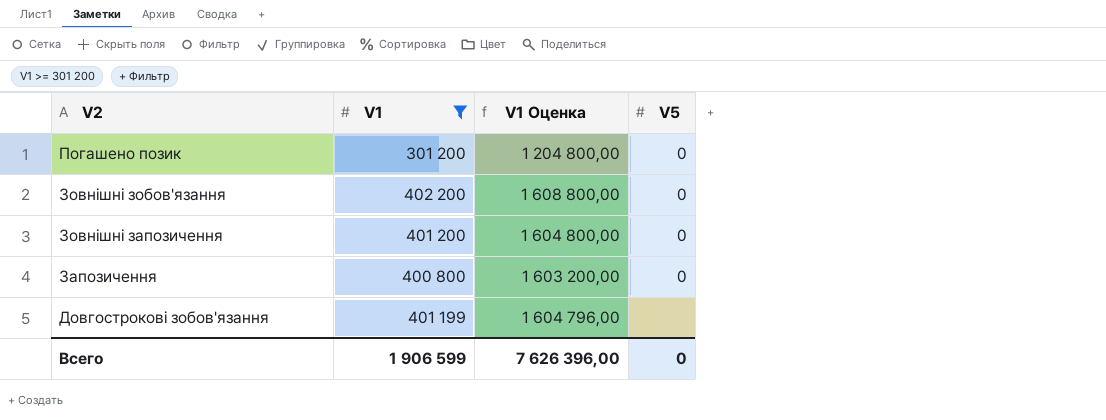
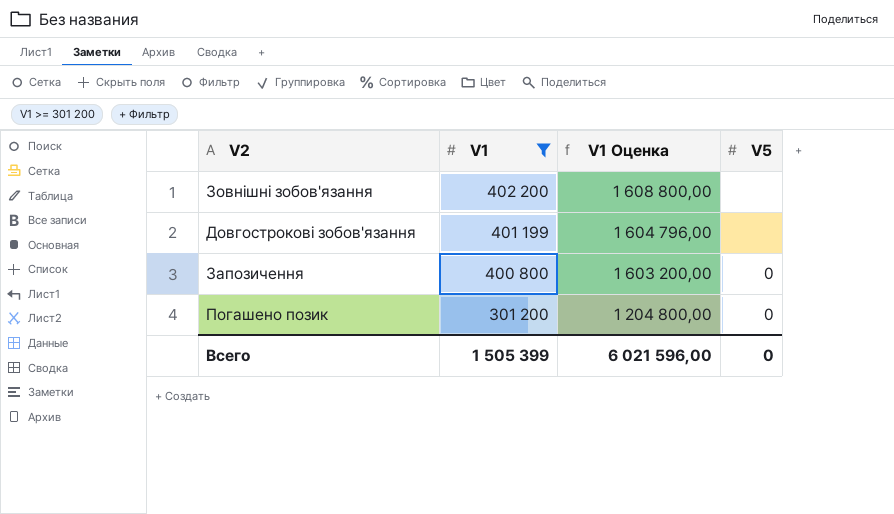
row order: V2 descending -> V1 descending
row Зовнішні запозичення: 401 200 | 1 604 800,00 | 0 -> none
Зовнішні зобов'язання | V5: 0 -> none
Всего | V1: 1 906 599 -> 1 505 399
Всего | V1 Оценка: 7 626 396,00 -> 6 021 596,00

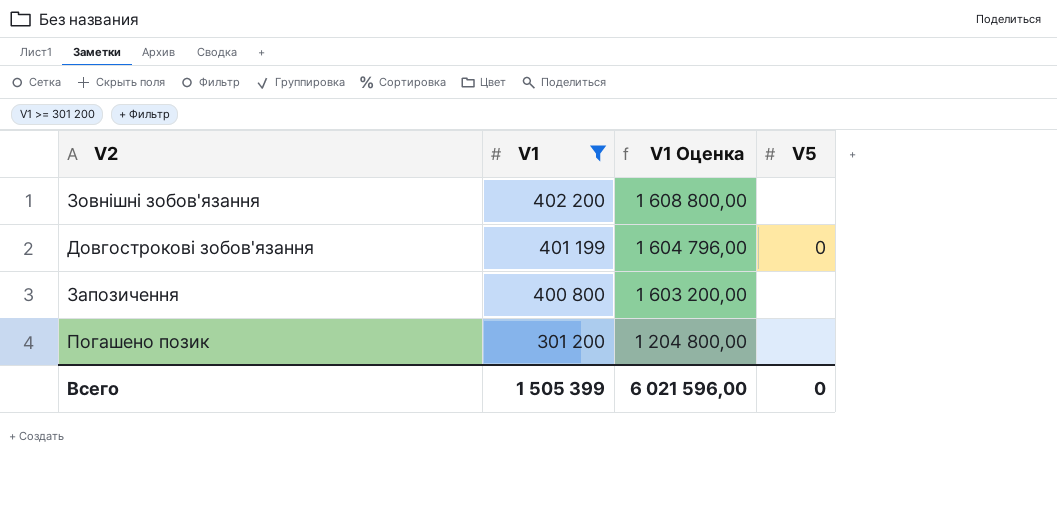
Довгострокові зобов'язання | V5: none -> 0
Запозичення | V5: 0 -> none
Погашено позик | V5: 0 -> none

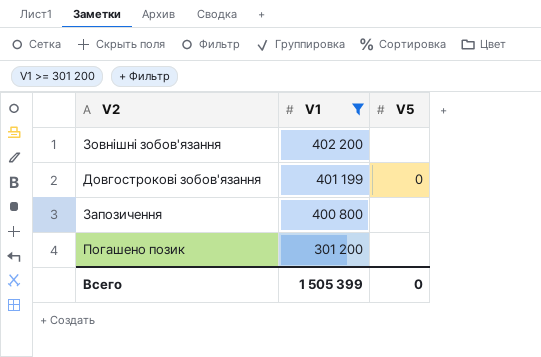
column V1 Оценка | formula: [V1] * 4 -> none

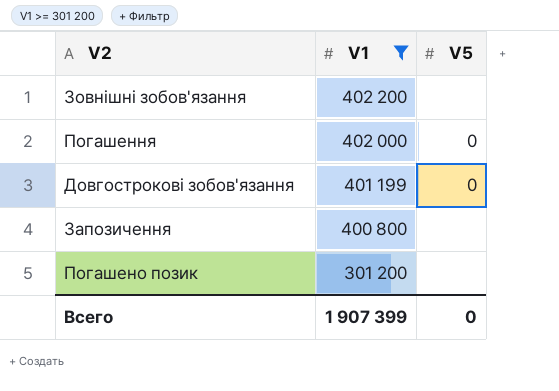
row Погашення: none -> 402 000 | 0
Всего | V1: 1 505 399 -> 1 907 399

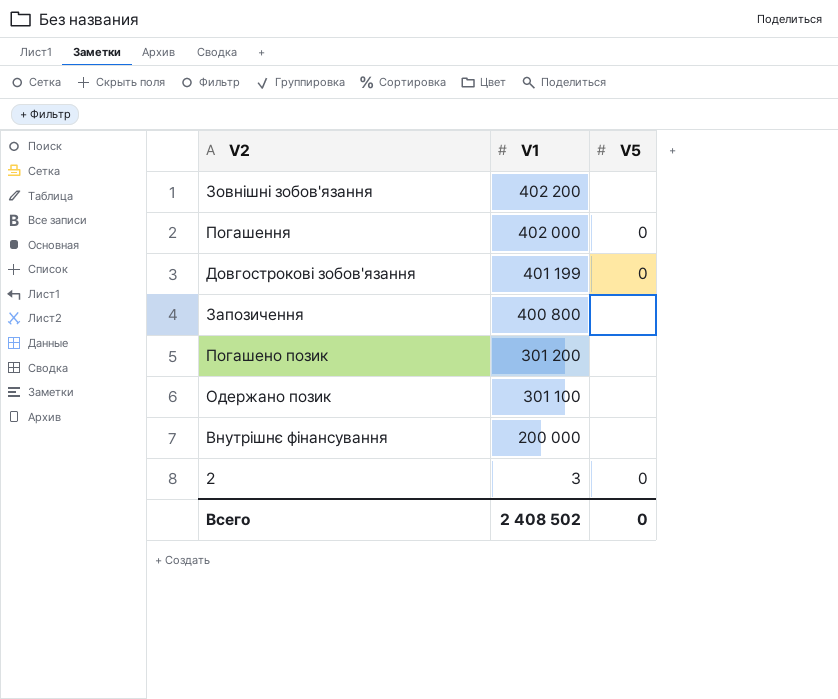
filter: V1 >= 301 200 -> none
Всего | V1: 1 907 399 -> 2 408 502

